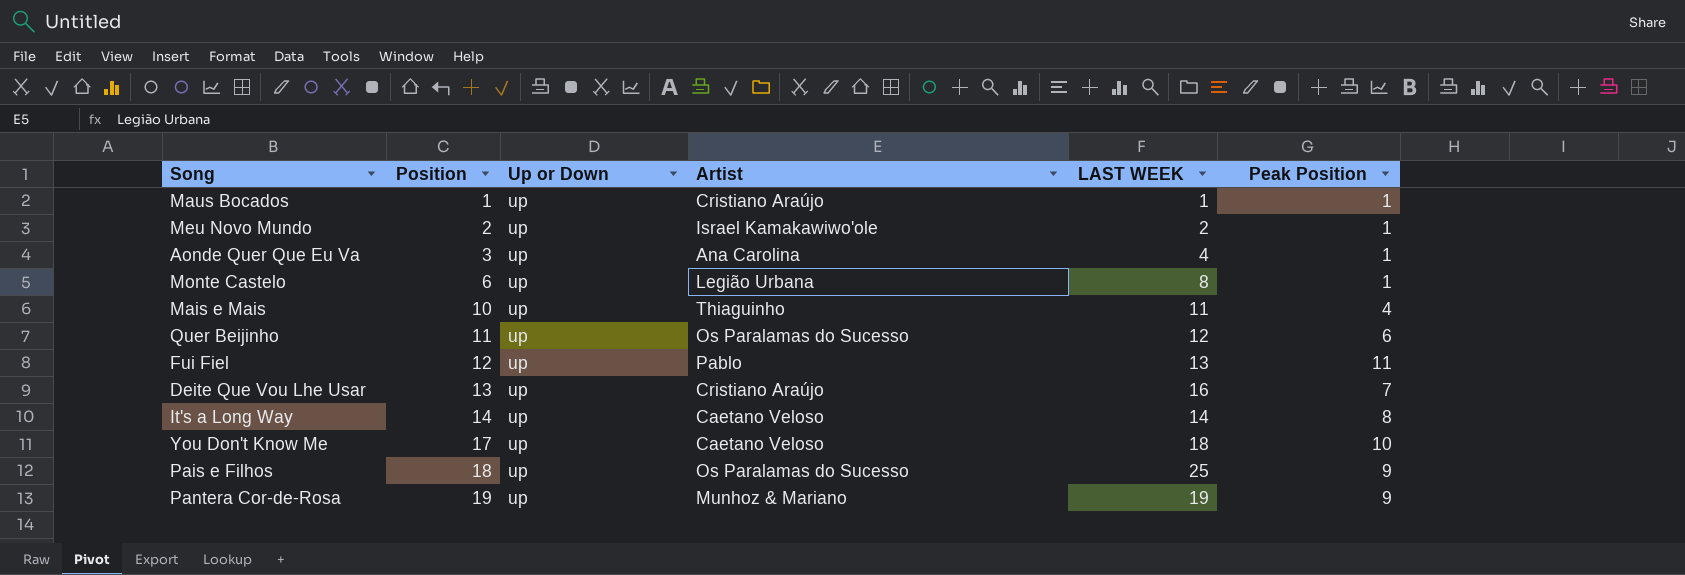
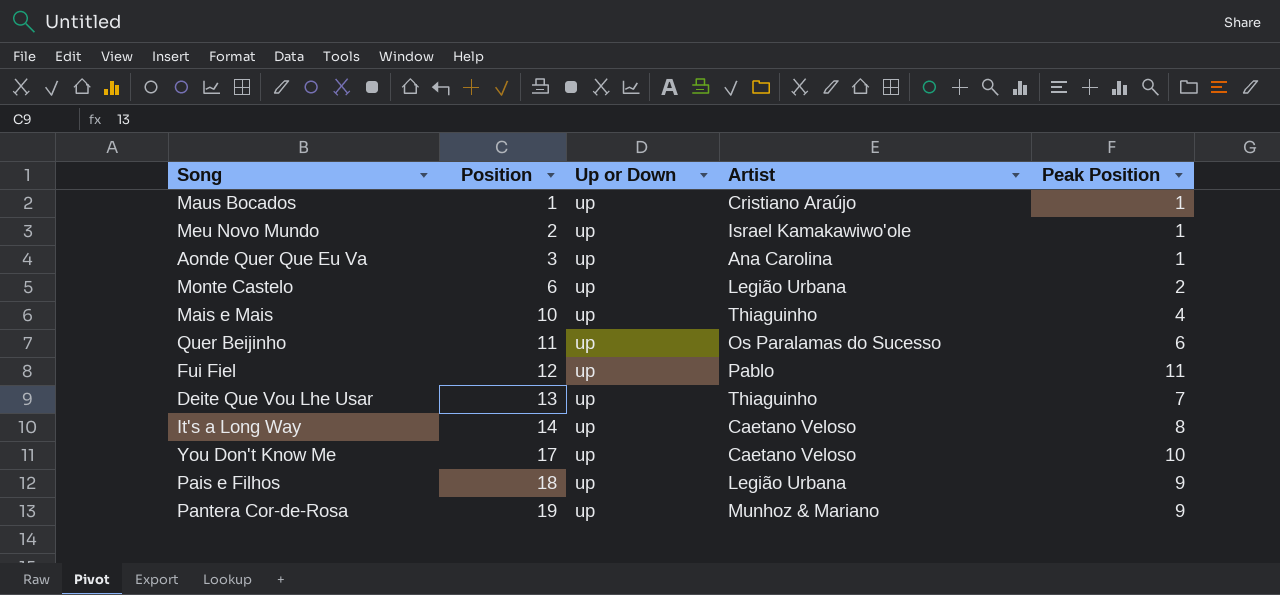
column LAST WEEK | position: 5 -> none
Monte Castelo | Peak Position: 1 -> 2
Deite Que Vou Lhe Usar | Artist: Cristiano Araújo -> Thiaguinho
Pais e Filhos | Artist: Os Paralamas do Sucesso -> Legião Urbana

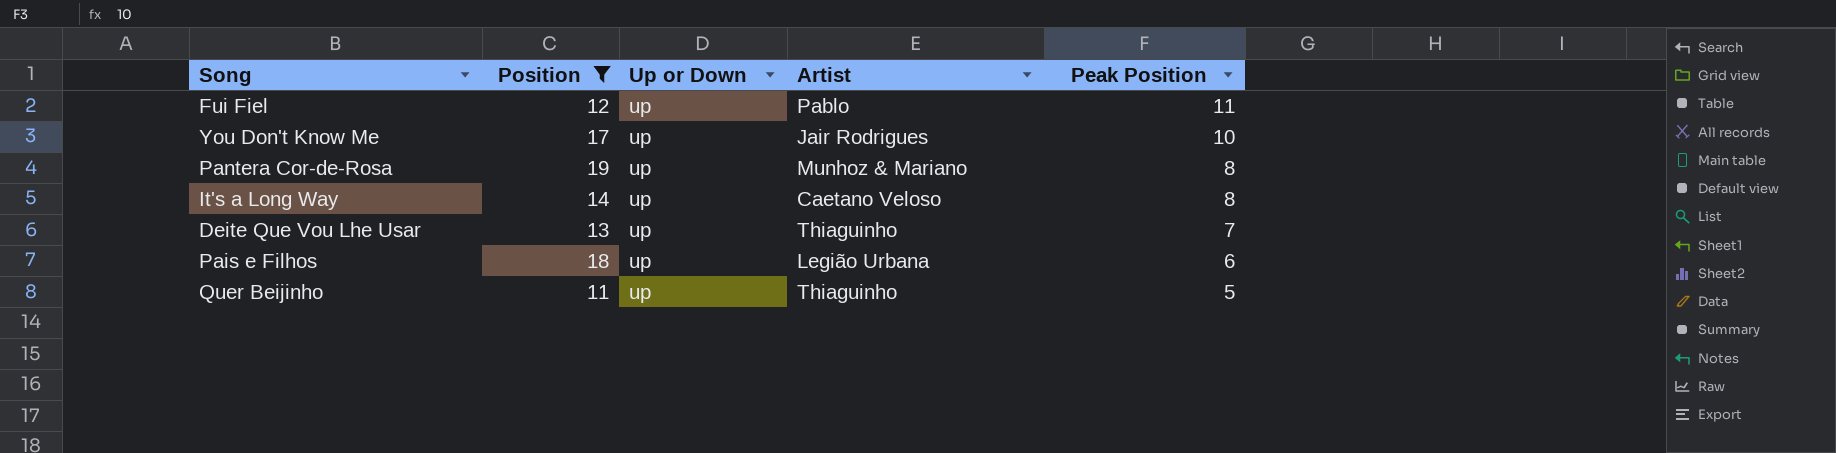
filter: none -> Position >= 11
row order: Position ascending -> Peak Position descending
You Don't Know Me | Artist: Caetano Veloso -> Jair Rodrigues
Pantera Cor-de-Rosa | Peak Position: 9 -> 8
Pais e Filhos | Peak Position: 9 -> 6
Quer Beijinho | Artist: Os Paralamas do Sucesso -> Thiaguinho
Quer Beijinho | Peak Position: 6 -> 5

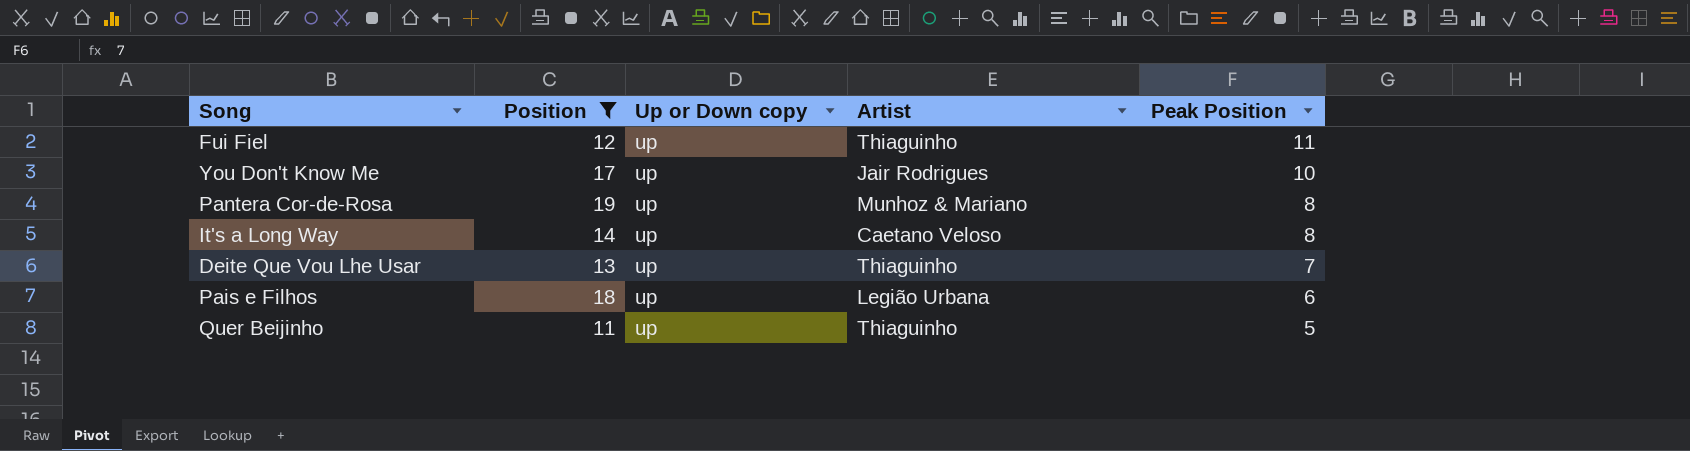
column name: Up or Down -> Up or Down copy
Fui Fiel | Artist: Pablo -> Thiaguinho

